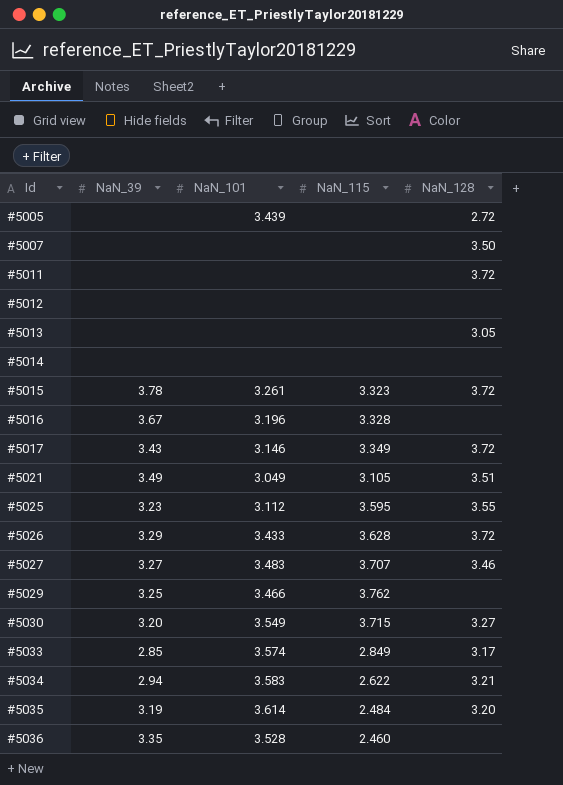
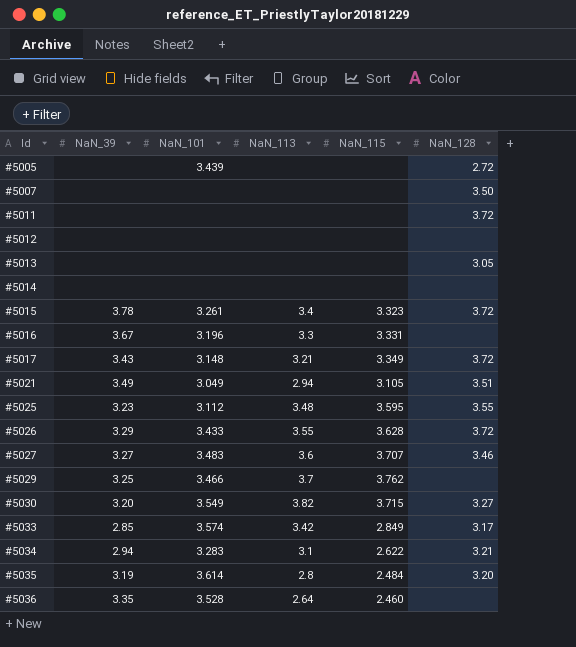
column NaN_113 | position: none -> 4
#5016 | NaN_115: 3.328 -> 3.331
#5017 | NaN_101: 3.146 -> 3.148
#5034 | NaN_101: 3.583 -> 3.283

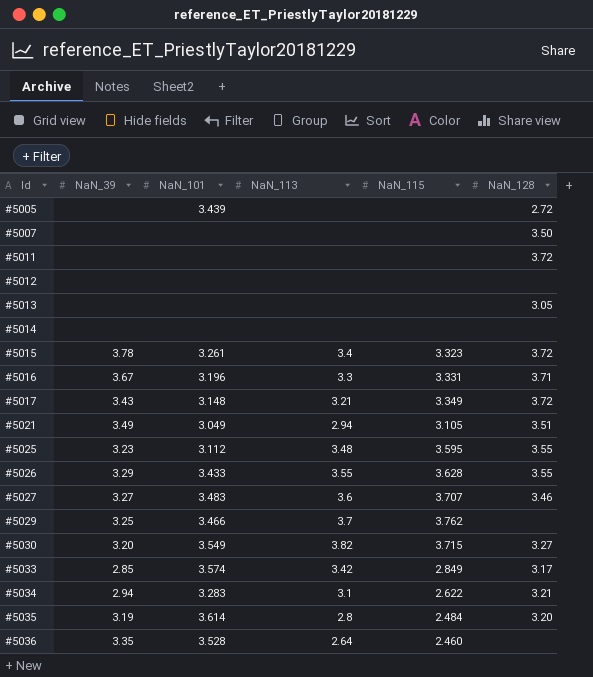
#5016 | NaN_128: none -> 3.71
#5026 | NaN_128: 3.72 -> 3.55

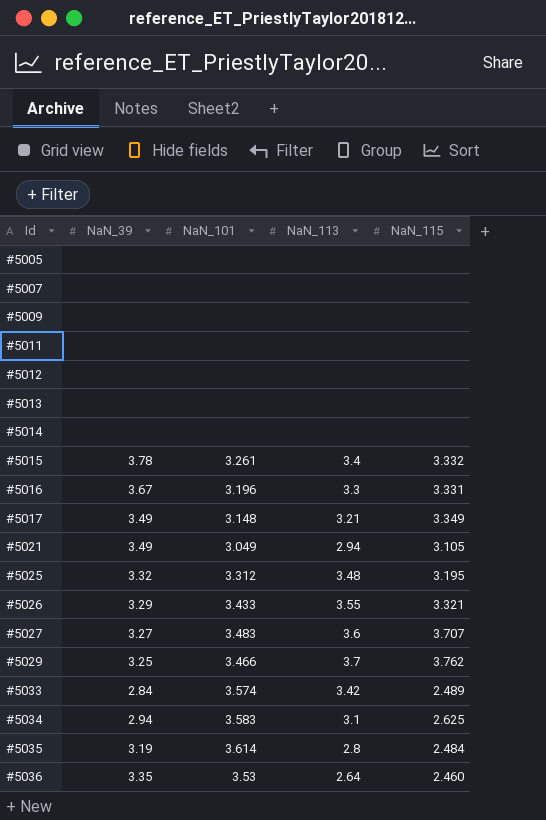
column NaN_128 | position: 6 -> none
row #5030: 3.20 | 3.549 | 3.82 | 3.715 | 3.27 -> none
#5005 | NaN_101: 3.439 -> none
row #5009: none -> none | none | none | none
#5015 | NaN_115: 3.323 -> 3.332
#5017 | NaN_39: 3.43 -> 3.49
#5025 | NaN_39: 3.23 -> 3.32
#5025 | NaN_101: 3.112 -> 3.312
#5025 | NaN_115: 3.595 -> 3.195
#5026 | NaN_115: 3.628 -> 3.321
#5033 | NaN_39: 2.85 -> 2.84
#5033 | NaN_115: 2.849 -> 2.489
#5034 | NaN_101: 3.283 -> 3.583
#5034 | NaN_115: 2.622 -> 2.625
#5036 | NaN_101: 3.528 -> 3.53

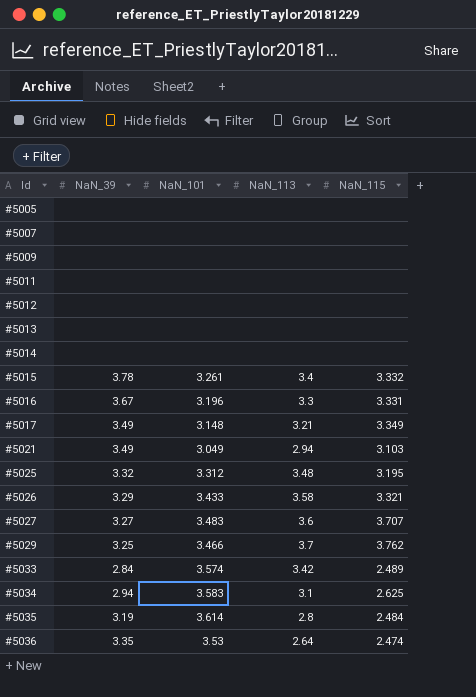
#5021 | NaN_115: 3.105 -> 3.103
#5026 | NaN_113: 3.55 -> 3.58
#5036 | NaN_115: 2.460 -> 2.474

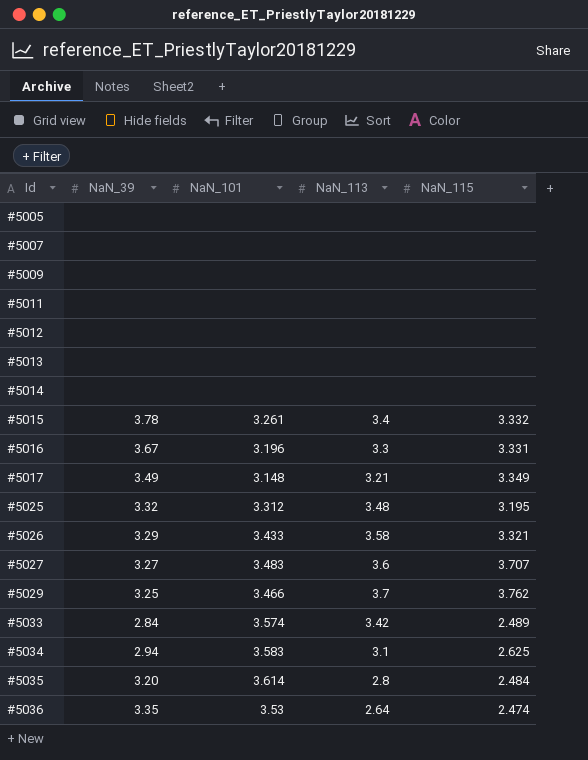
row #5021: 3.49 | 3.049 | 2.94 | 3.103 -> none
#5035 | NaN_39: 3.19 -> 3.20

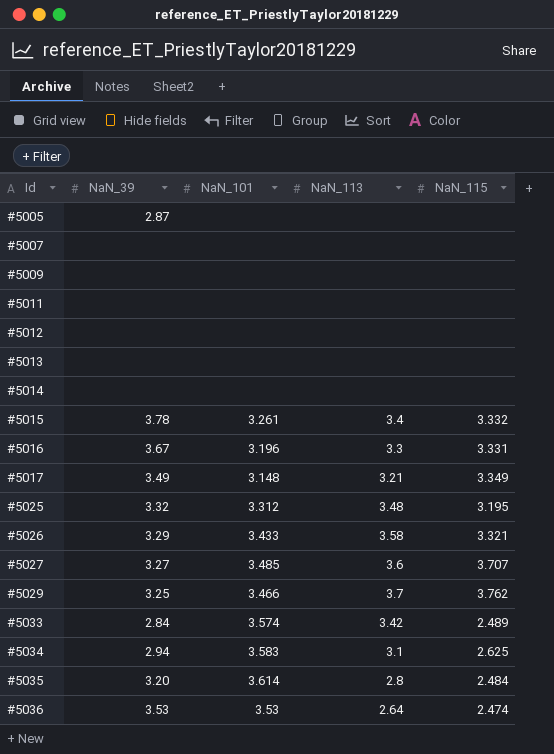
#5005 | NaN_39: none -> 2.87
#5027 | NaN_101: 3.483 -> 3.485
#5036 | NaN_39: 3.35 -> 3.53

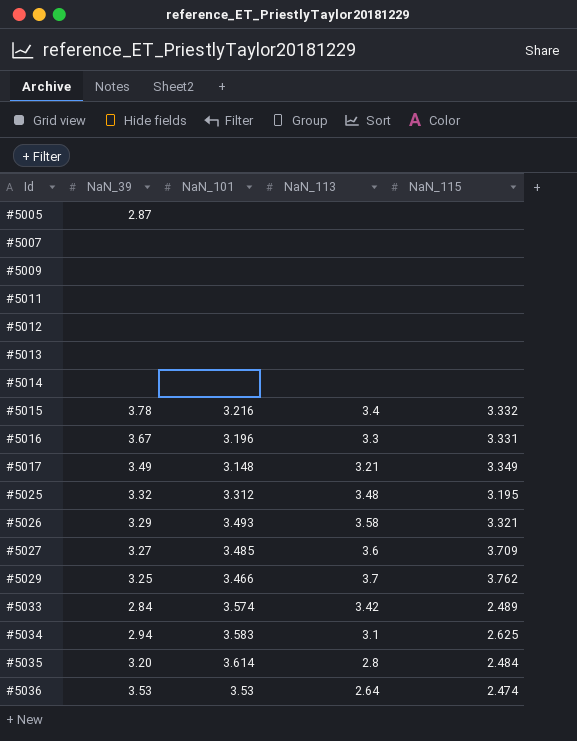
#5015 | NaN_101: 3.261 -> 3.216
#5026 | NaN_101: 3.433 -> 3.493
#5027 | NaN_115: 3.707 -> 3.709

